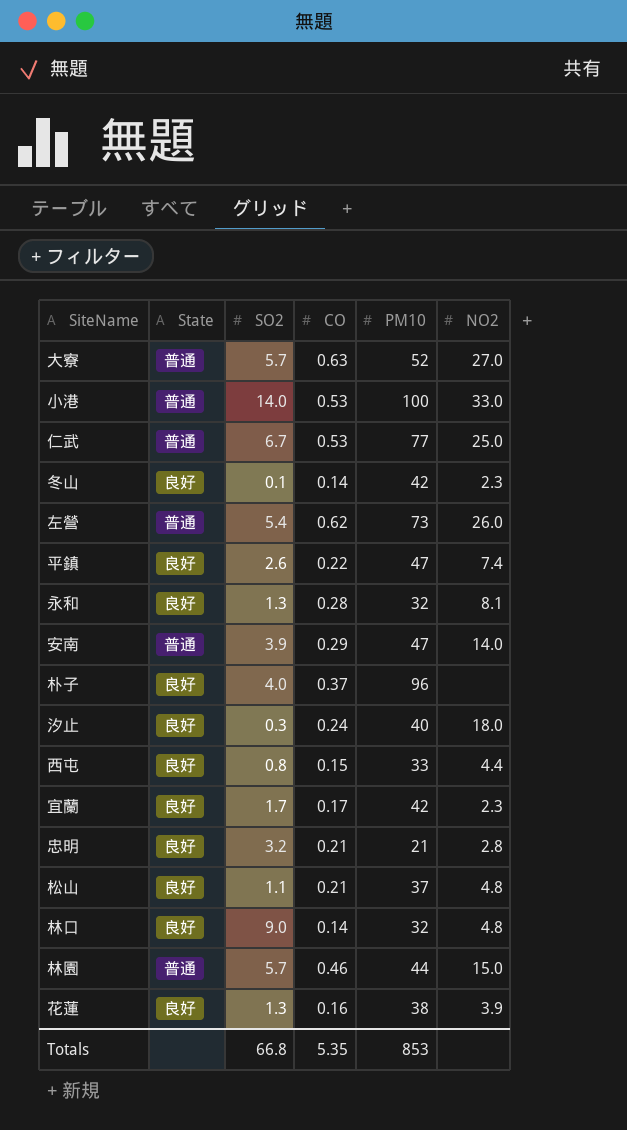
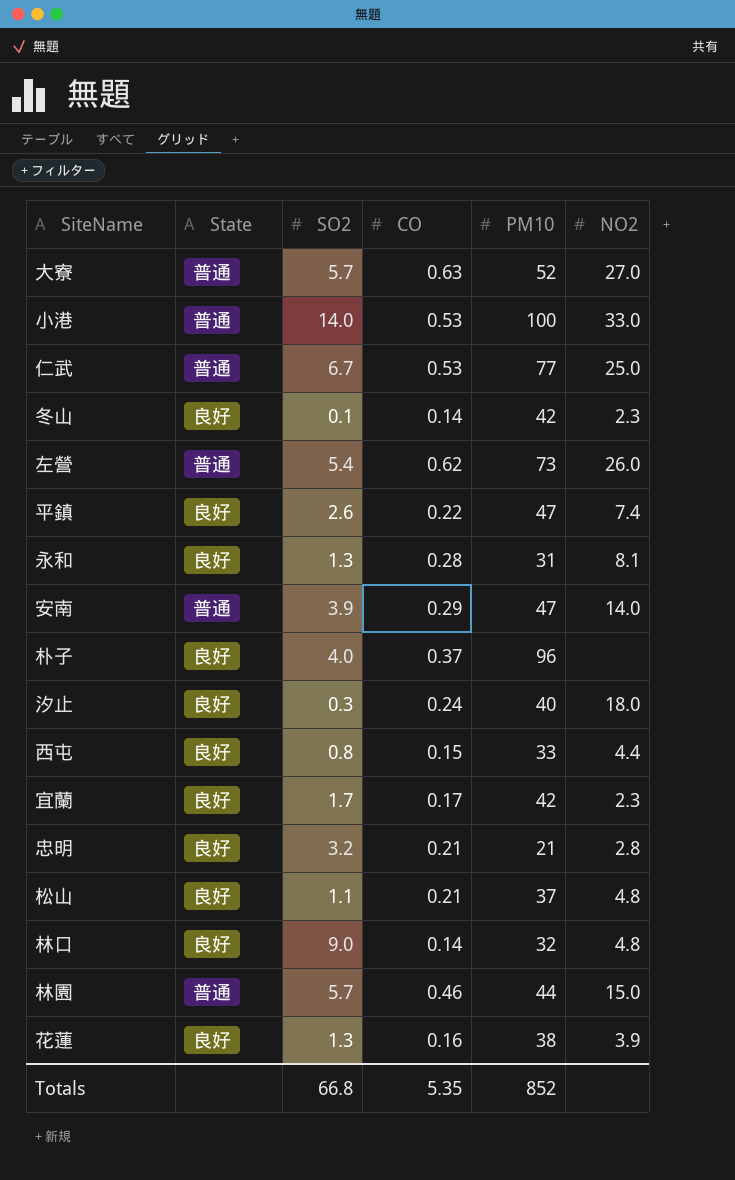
永和 | PM10: 32 -> 31
Totals | PM10: 853 -> 852

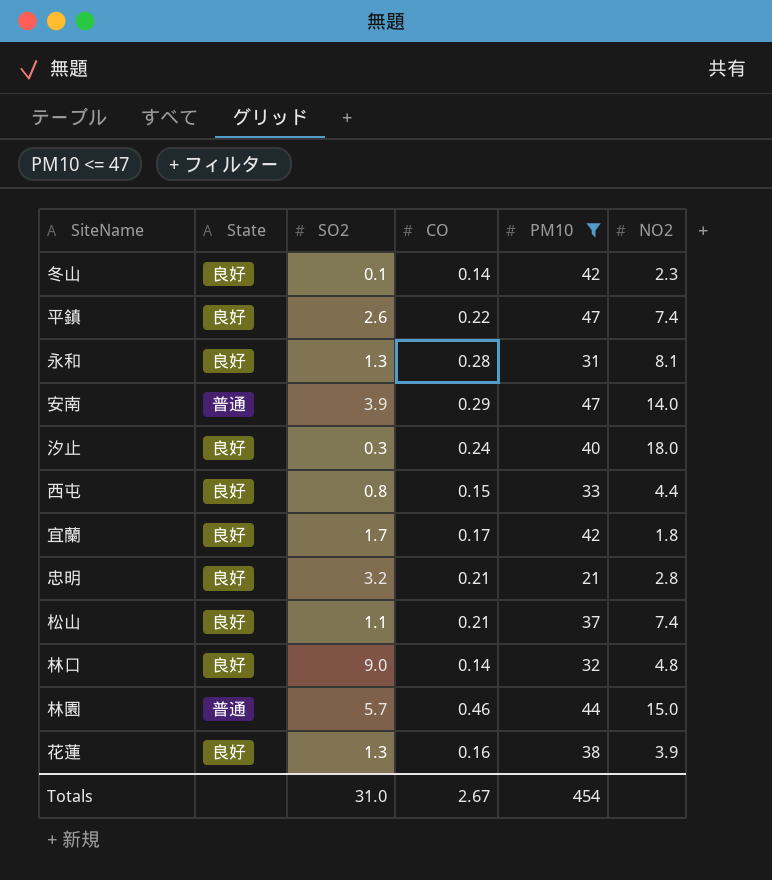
filter: none -> PM10 <= 47
宜蘭 | NO2: 2.3 -> 1.8
松山 | NO2: 4.8 -> 7.4
Totals | SO2: 66.8 -> 31.0
Totals | CO: 5.35 -> 2.67
Totals | PM10: 852 -> 454

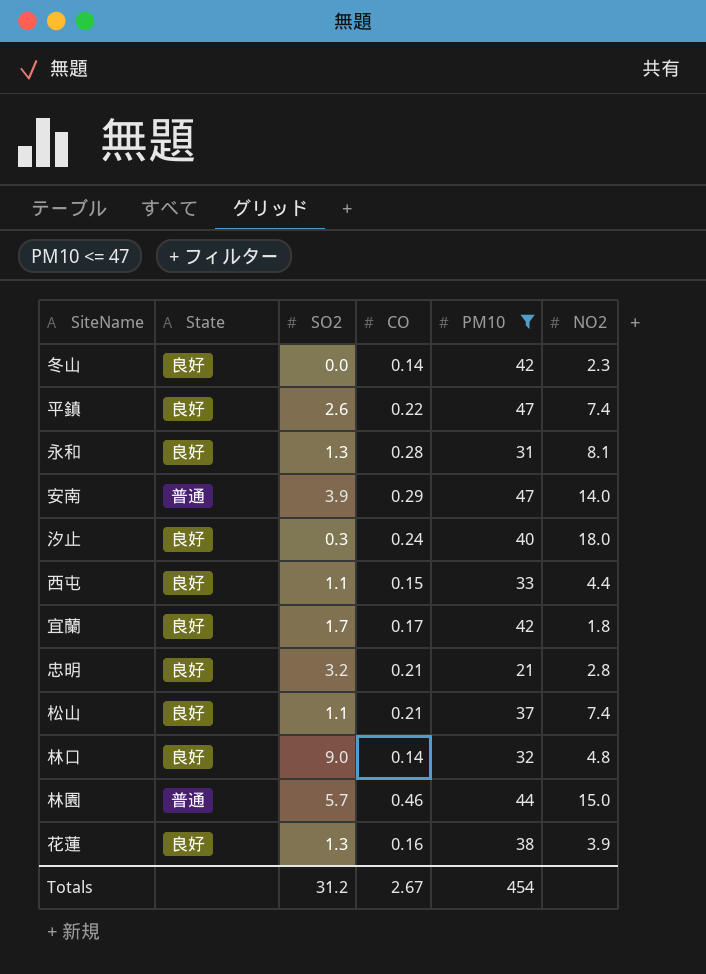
冬山 | SO2: 0.1 -> 0.0
西屯 | SO2: 0.8 -> 1.1
Totals | SO2: 31.0 -> 31.2

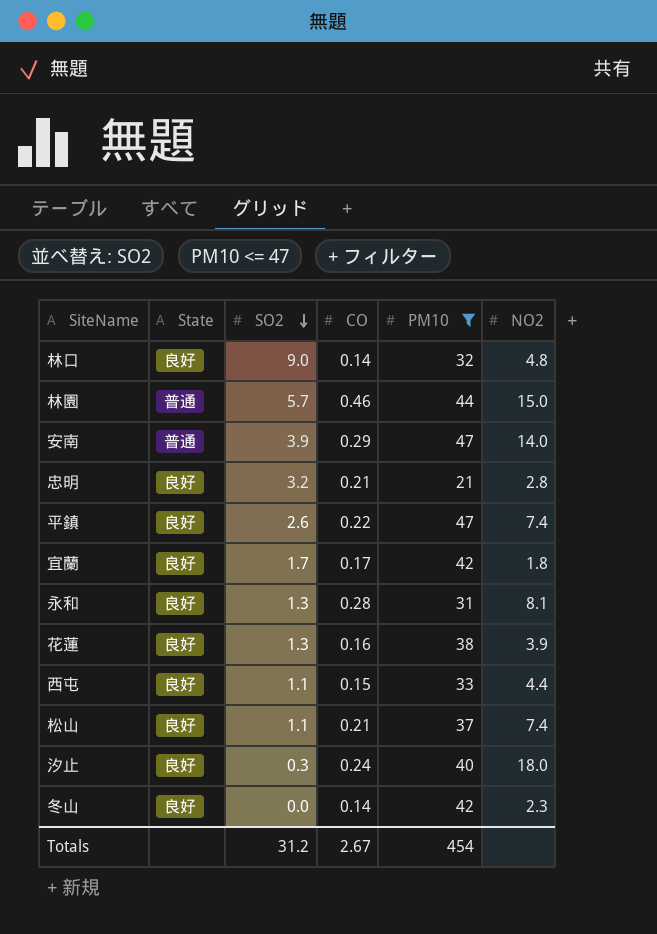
row order: none -> SO2 descending

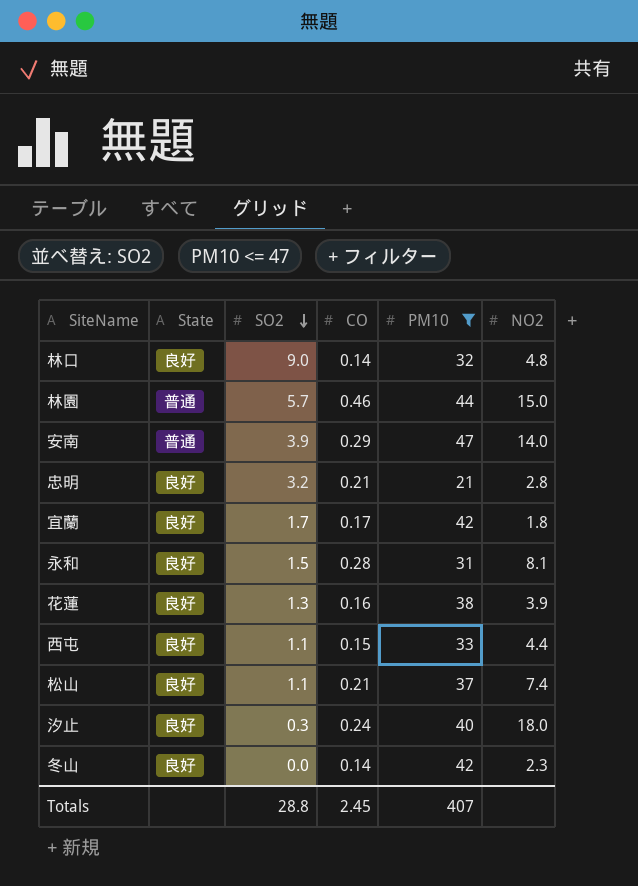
row 平鎮: 良好 | 2.6 | 0.22 | 47 | 7.4 -> none
永和 | SO2: 1.3 -> 1.5
Totals | SO2: 31.2 -> 28.8
Totals | CO: 2.67 -> 2.45
Totals | PM10: 454 -> 407

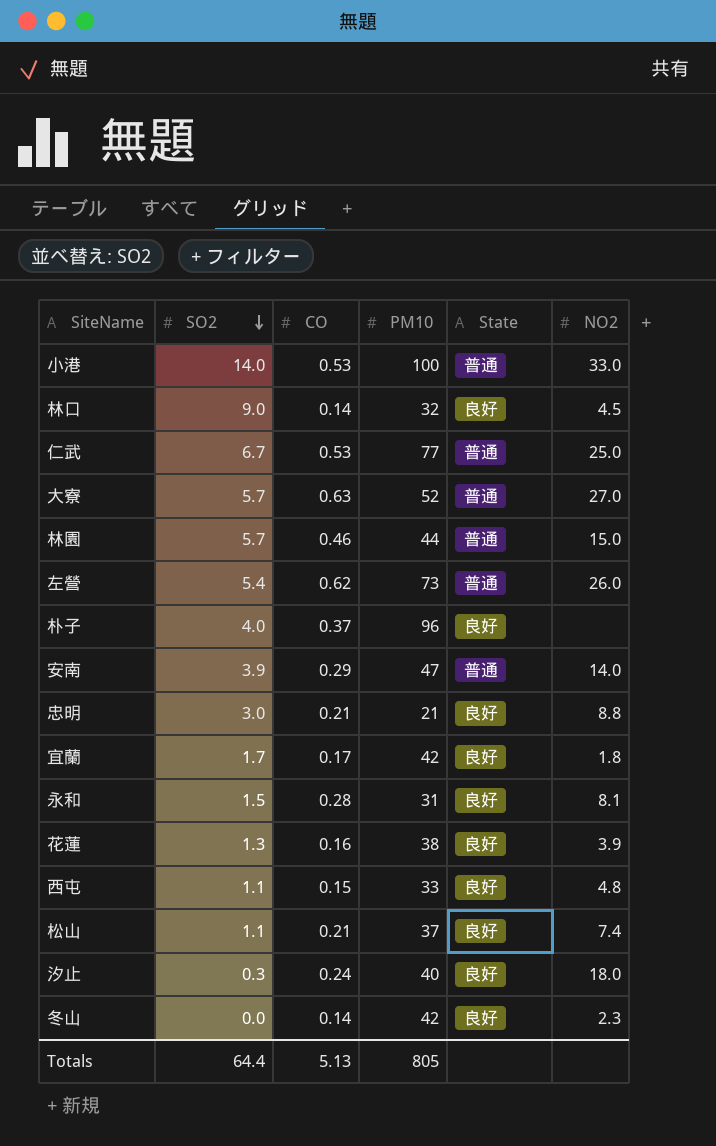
filter: PM10 <= 47 -> none
column State | position: 2 -> 5
林口 | NO2: 4.8 -> 4.5
忠明 | SO2: 3.2 -> 3.0
忠明 | NO2: 2.8 -> 8.8
西屯 | NO2: 4.4 -> 4.8
Totals | SO2: 28.8 -> 64.4
Totals | CO: 2.45 -> 5.13
Totals | PM10: 407 -> 805

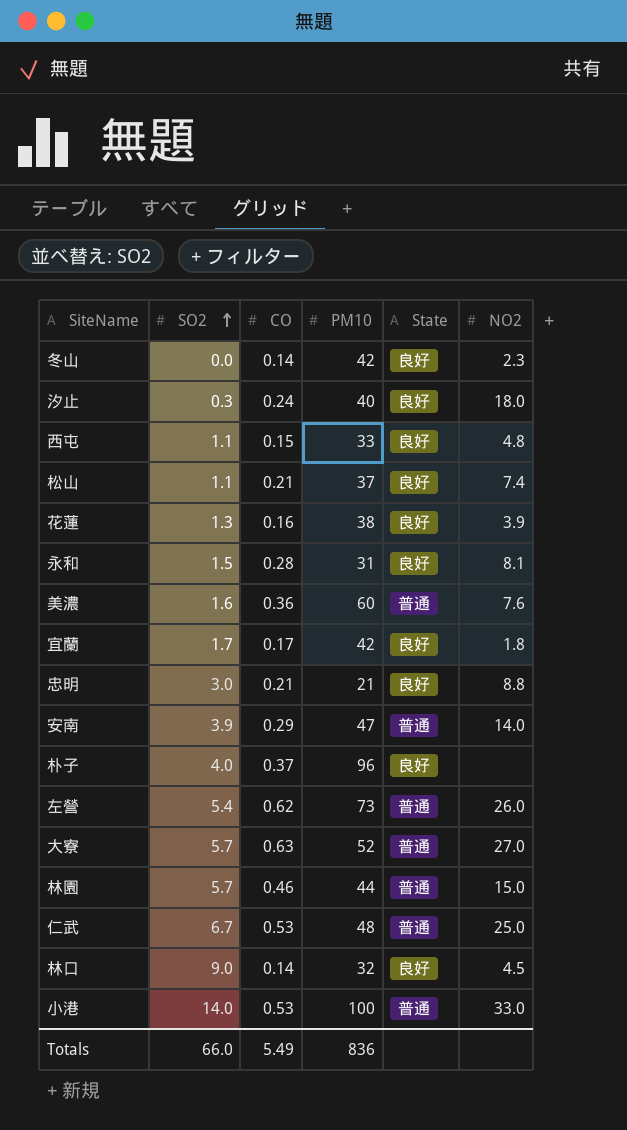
row order: SO2 descending -> SO2 ascending
row 美濃: none -> 1.6 | 0.36 | 60 | 普通 | 7.6
仁武 | PM10: 77 -> 48
Totals | SO2: 64.4 -> 66.0
Totals | CO: 5.13 -> 5.49
Totals | PM10: 805 -> 836

